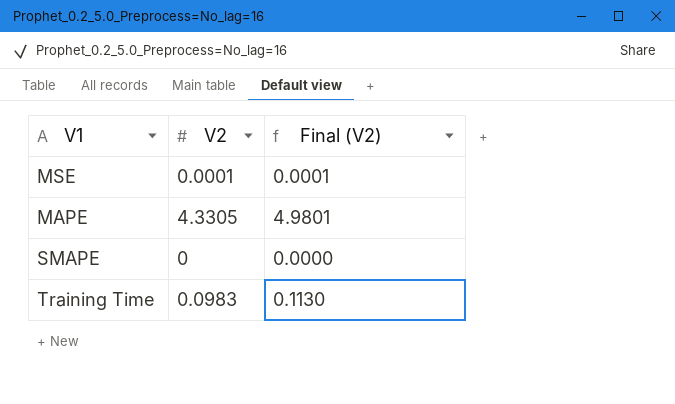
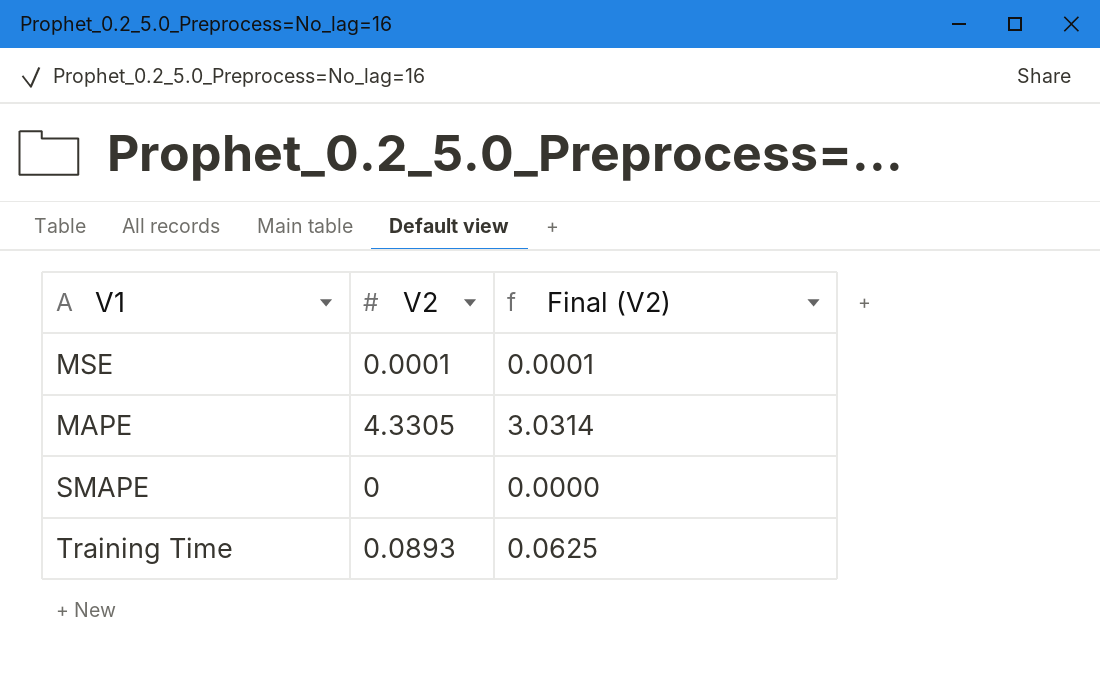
column Final (V2) | formula: [V2] * 1.15 -> [V2] * 0.7
Training Time | V2: 0.0983 -> 0.0893

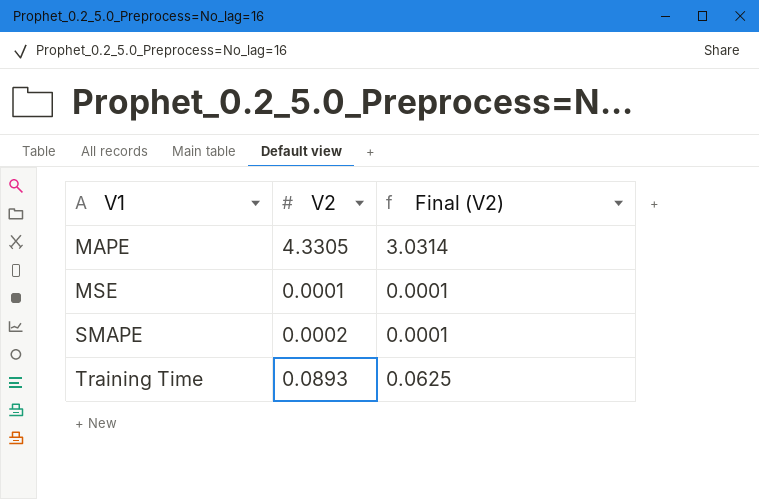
row order: none -> V1 ascending
SMAPE | V2: 0 -> 0.0002
SMAPE | Final (V2): 0.0000 -> 0.0001

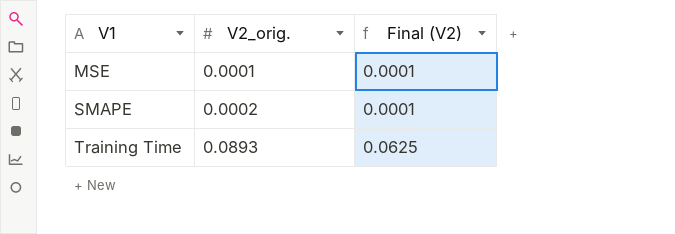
column name: V2 -> V2_orig.
row MAPE: 4.3305 | 3.0314 -> none

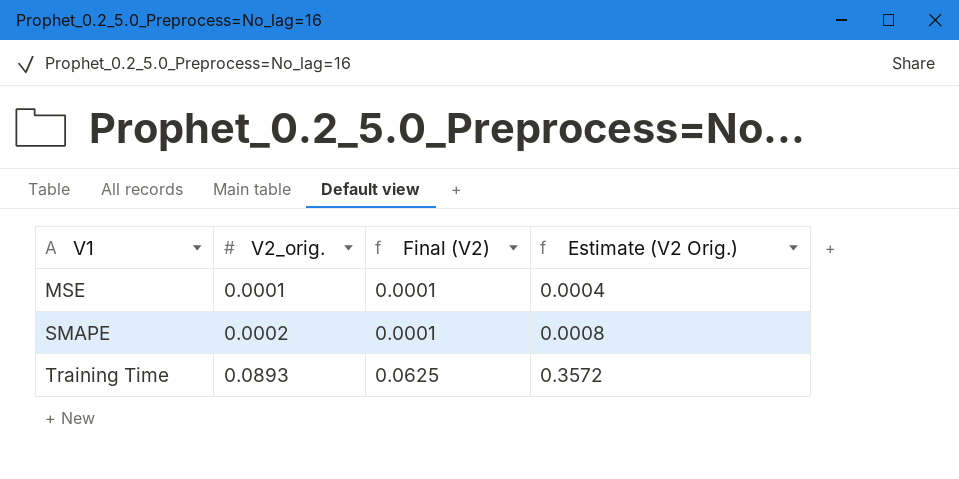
column Estimate (V2 Orig.) | formula: none -> [V2_orig.] * 4

